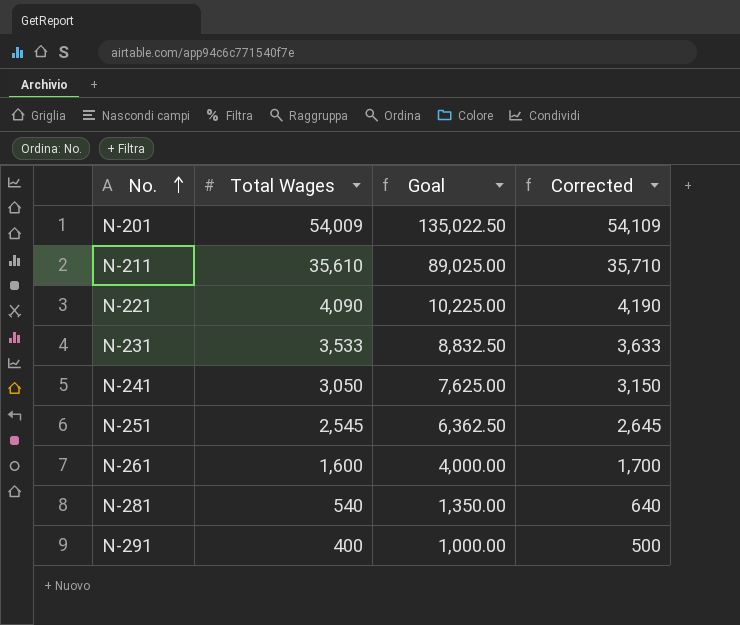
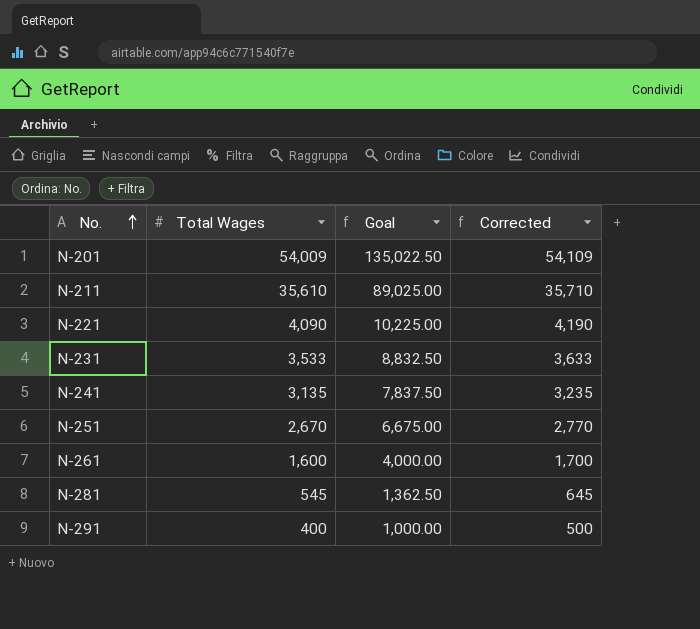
N-241 | Total Wages: 3,050 -> 3,135
N-241 | Goal: 7,625.00 -> 7,837.50
N-241 | Corrected: 3,150 -> 3,235
N-251 | Total Wages: 2,545 -> 2,670
N-251 | Goal: 6,362.50 -> 6,675.00
N-251 | Corrected: 2,645 -> 2,770
N-281 | Total Wages: 540 -> 545
N-281 | Goal: 1,350.00 -> 1,362.50
N-281 | Corrected: 640 -> 645

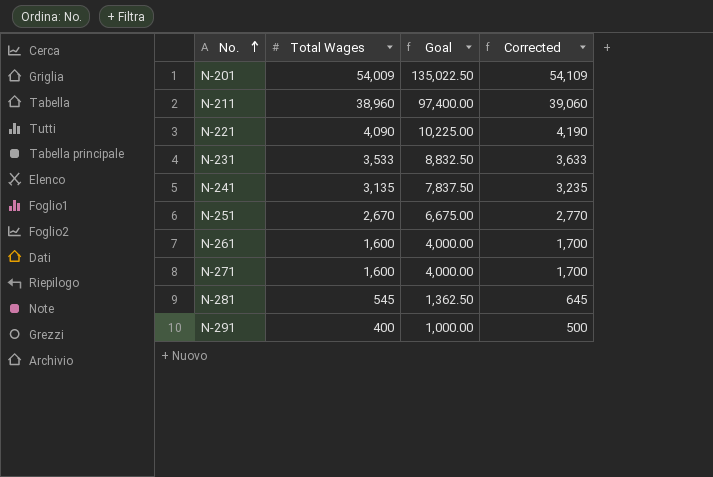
N-211 | Total Wages: 35,610 -> 38,960
N-211 | Goal: 89,025.00 -> 97,400.00
N-211 | Corrected: 35,710 -> 39,060
row N-271: none -> 1,600 | 4,000.00 | 1,700

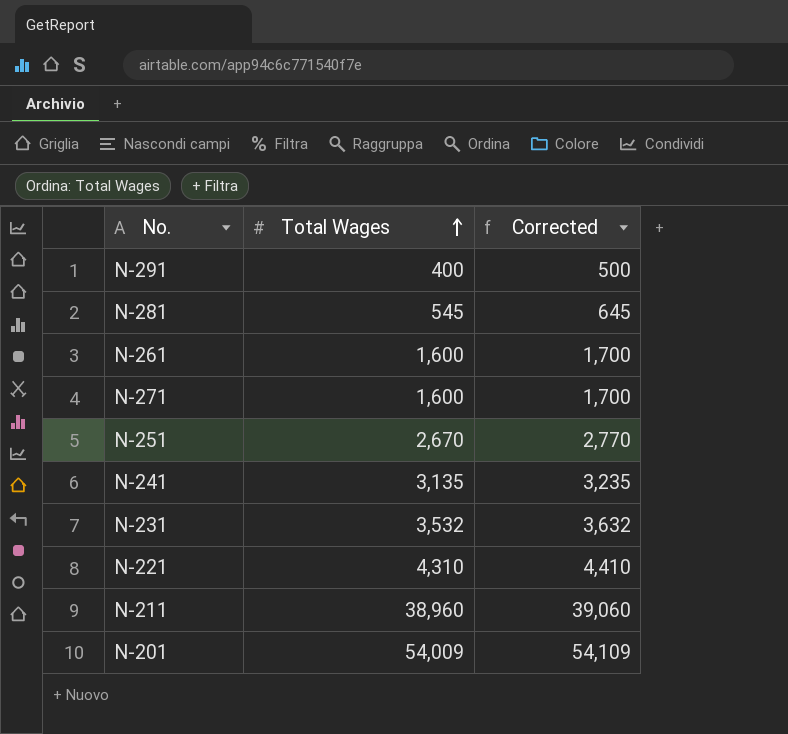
row order: No. ascending -> Total Wages ascending
column Goal | formula: [Total Wages] * 2.5 -> none
N-231 | Total Wages: 3,533 -> 3,532
N-231 | Corrected: 3,633 -> 3,632
N-221 | Total Wages: 4,090 -> 4,310
N-221 | Corrected: 4,190 -> 4,410

